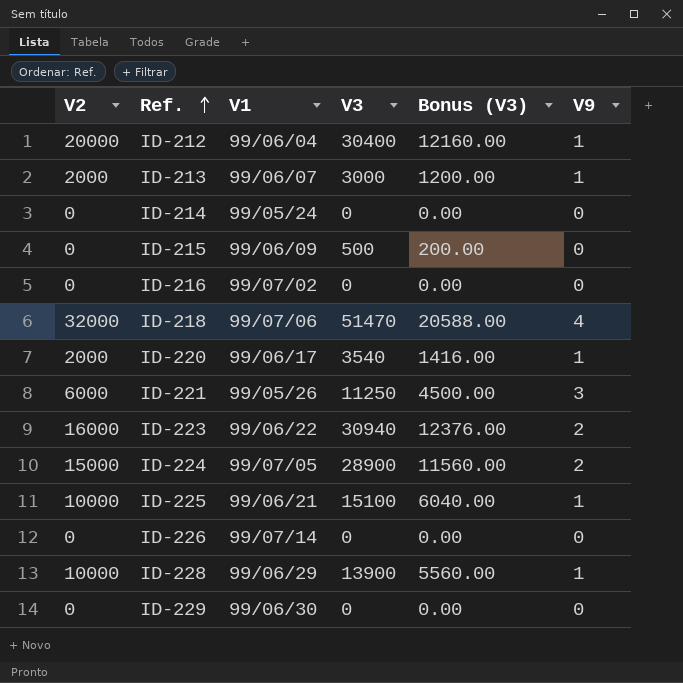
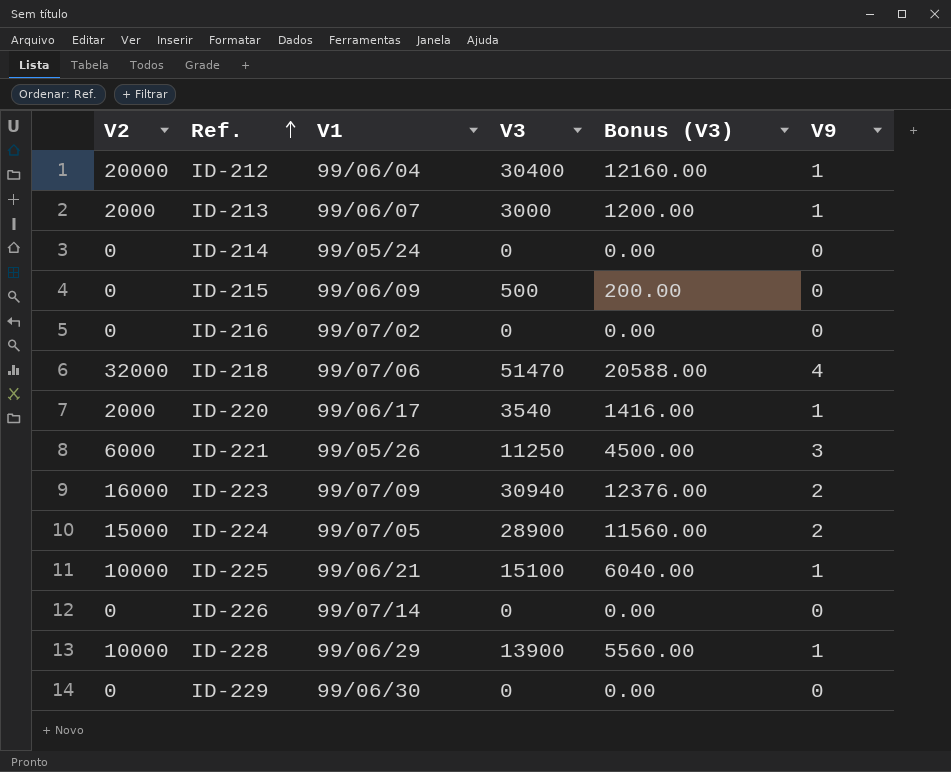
ID-223 | V1: 99/06/22 -> 99/07/09

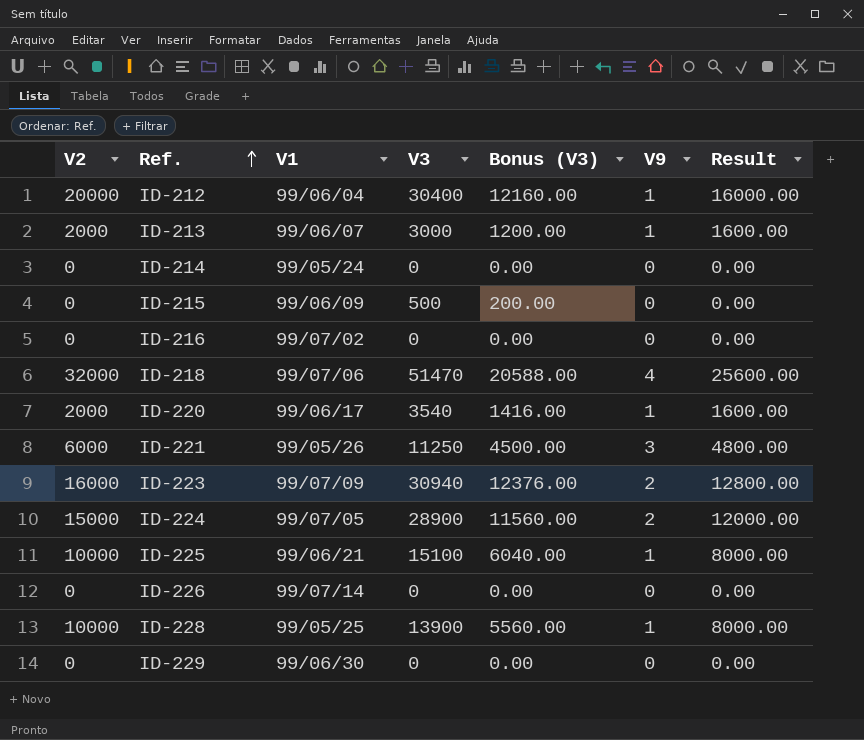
column Result | formula: none -> [V2] * 0.8
ID-228 | V1: 99/06/29 -> 99/05/25

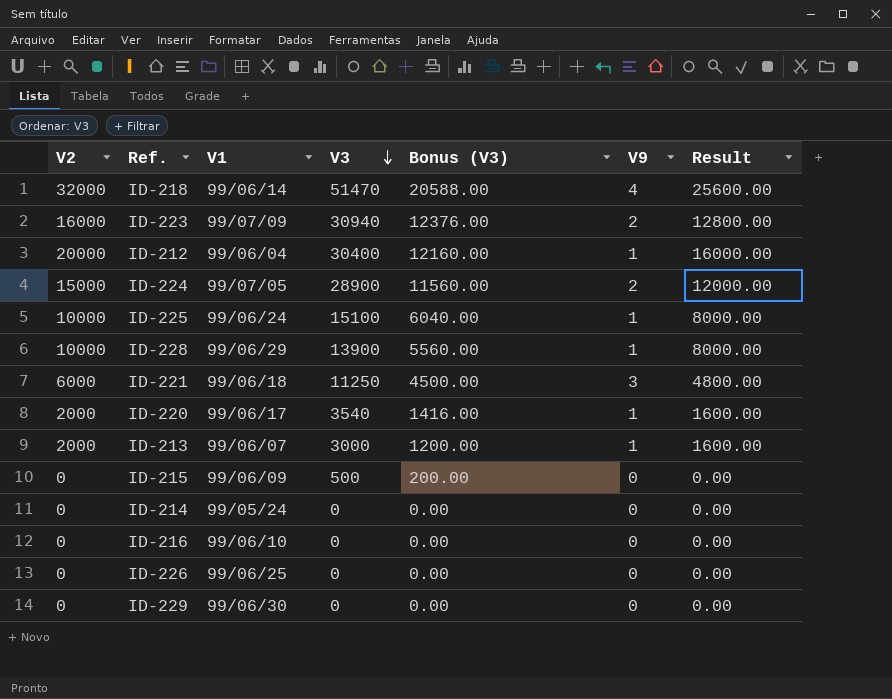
row order: Ref. ascending -> V3 descending
ID-218 | V1: 99/07/06 -> 99/06/14
ID-225 | V1: 99/06/21 -> 99/06/24
ID-228 | V1: 99/05/25 -> 99/06/29
ID-221 | V1: 99/05/26 -> 99/06/18
ID-216 | V1: 99/07/02 -> 99/06/10
ID-226 | V1: 99/07/14 -> 99/06/25

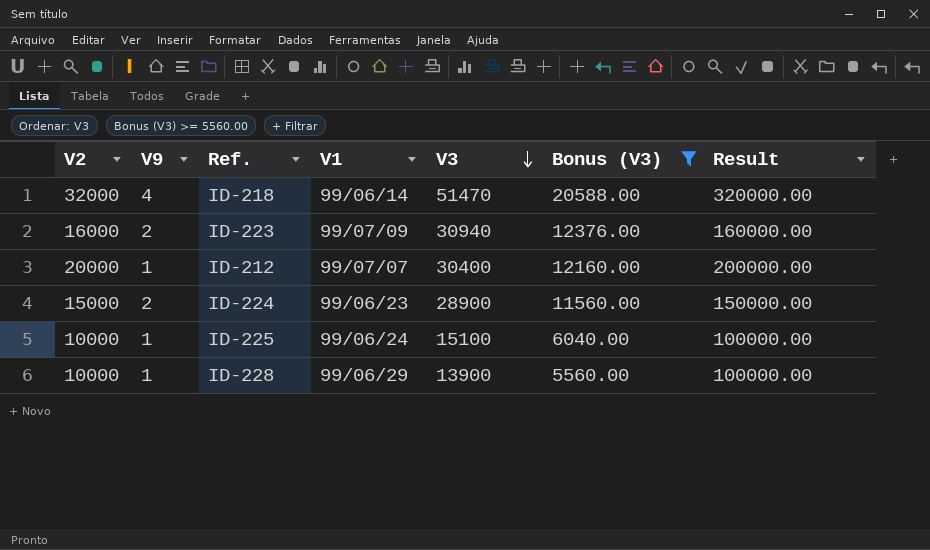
filter: none -> Bonus (V3) >= 5560.00
column V9 | position: 6 -> 2
column Result | formula: [V2] * 0.8 -> [V2] * 10
ID-212 | V1: 99/06/04 -> 99/07/07
ID-224 | V1: 99/07/05 -> 99/06/23

